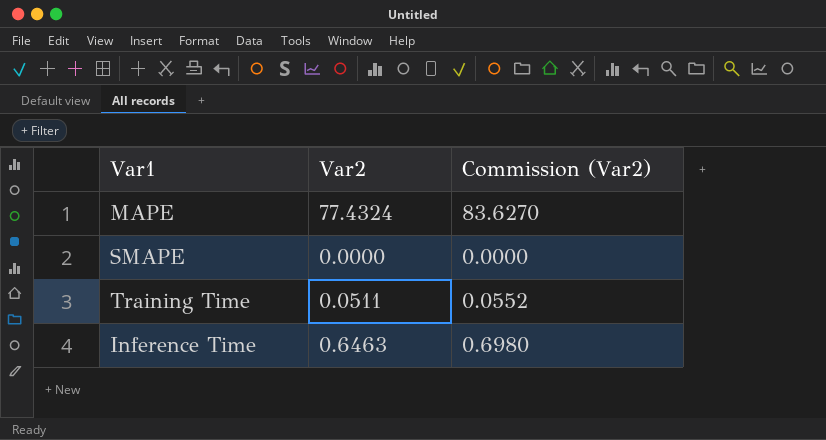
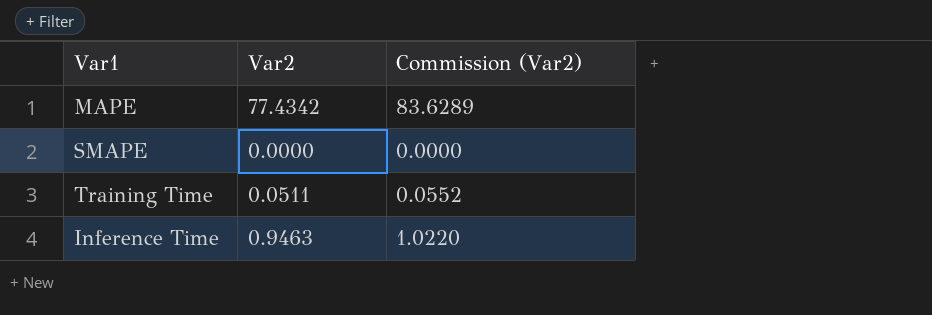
MAPE | Var2: 77.4324 -> 77.4342
MAPE | Commission (Var2): 83.6270 -> 83.6289
Inference Time | Var2: 0.6463 -> 0.9463
Inference Time | Commission (Var2): 0.6980 -> 1.0220

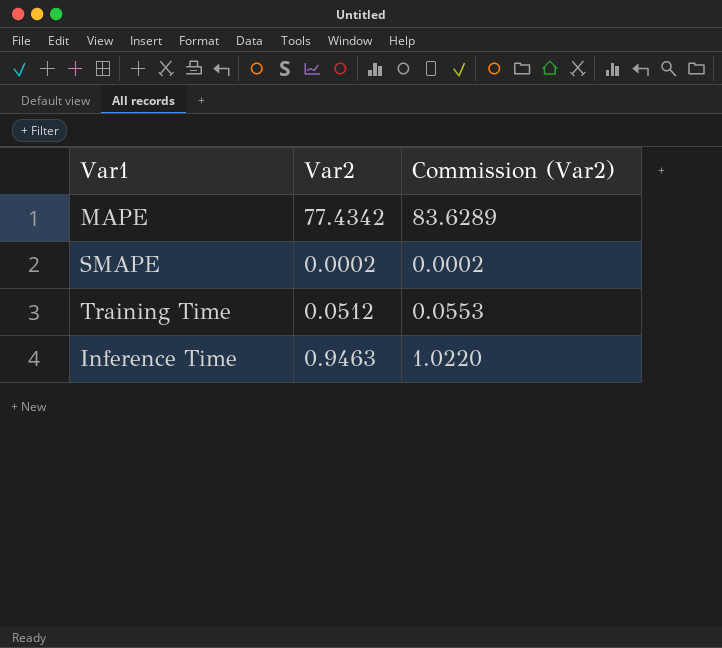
SMAPE | Var2: 0.0000 -> 0.0002
SMAPE | Commission (Var2): 0.0000 -> 0.0002
Training Time | Var2: 0.0511 -> 0.0512
Training Time | Commission (Var2): 0.0552 -> 0.0553

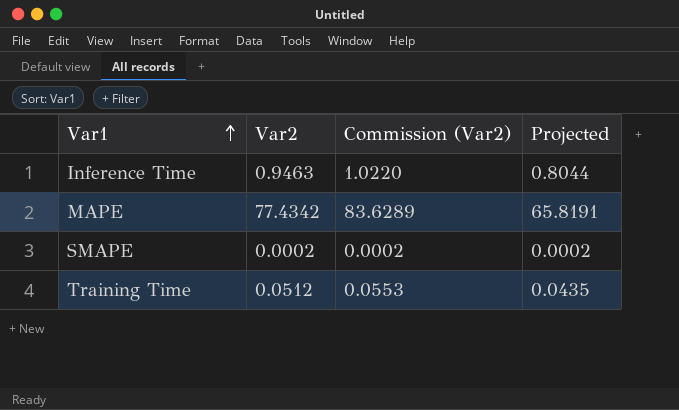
row order: none -> Var1 ascending
column Projected | formula: none -> [Var2] * 0.85

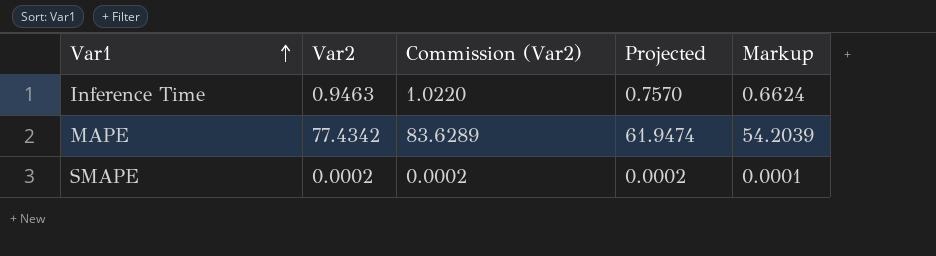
column Projected | formula: [Var2] * 0.85 -> [Var2] * 0.8
column Markup | formula: none -> [Var2] * 0.7
row Training Time: 0.0512 | 0.0553 | 0.0435 -> none

